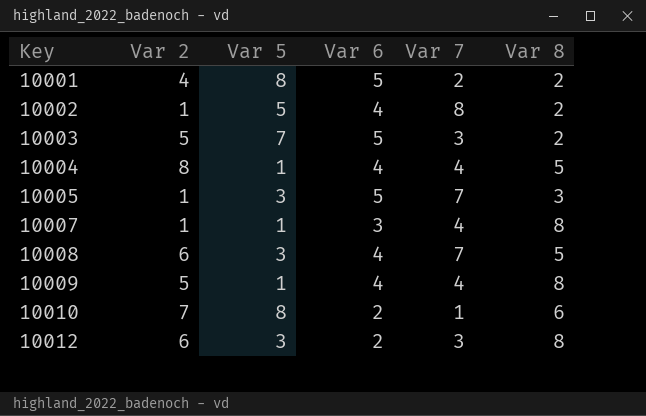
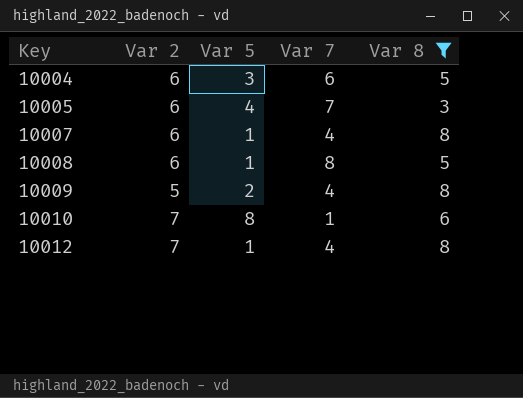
filter: none -> Var 8 != 2
column Var 6 | position: 4 -> none
10004 | Var 2: 8 -> 6
10004 | Var 5: 1 -> 3
10004 | Var 7: 4 -> 6
10005 | Var 2: 1 -> 6
10005 | Var 5: 3 -> 4
10007 | Var 2: 1 -> 6
10008 | Var 5: 3 -> 1
10008 | Var 7: 7 -> 8
10009 | Var 5: 1 -> 2
10012 | Var 2: 6 -> 7
10012 | Var 5: 3 -> 1
10012 | Var 7: 3 -> 4

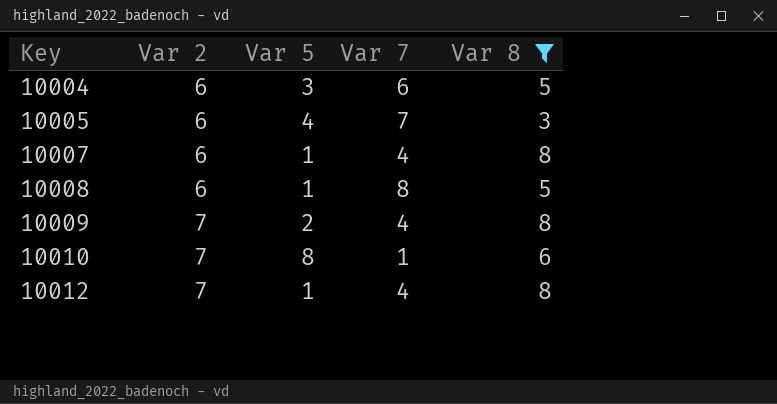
10009 | Var 2: 5 -> 7

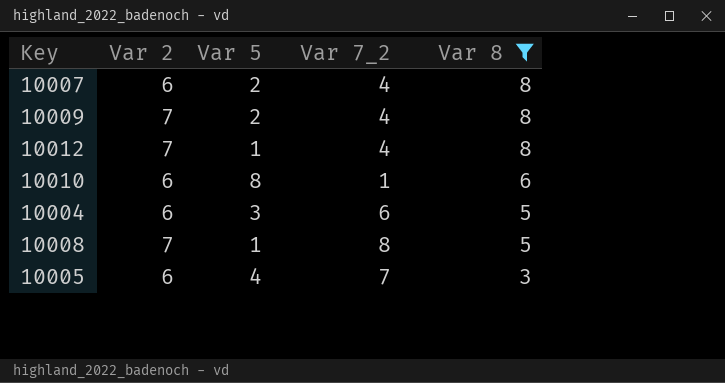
row order: Key ascending -> Var 8 descending
column name: Var 7 -> Var 7_2
10007 | Var 5: 1 -> 2
10010 | Var 2: 7 -> 6
10008 | Var 2: 6 -> 7

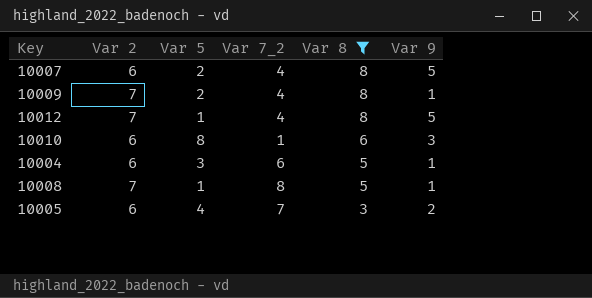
column Var 9 | position: none -> 6

